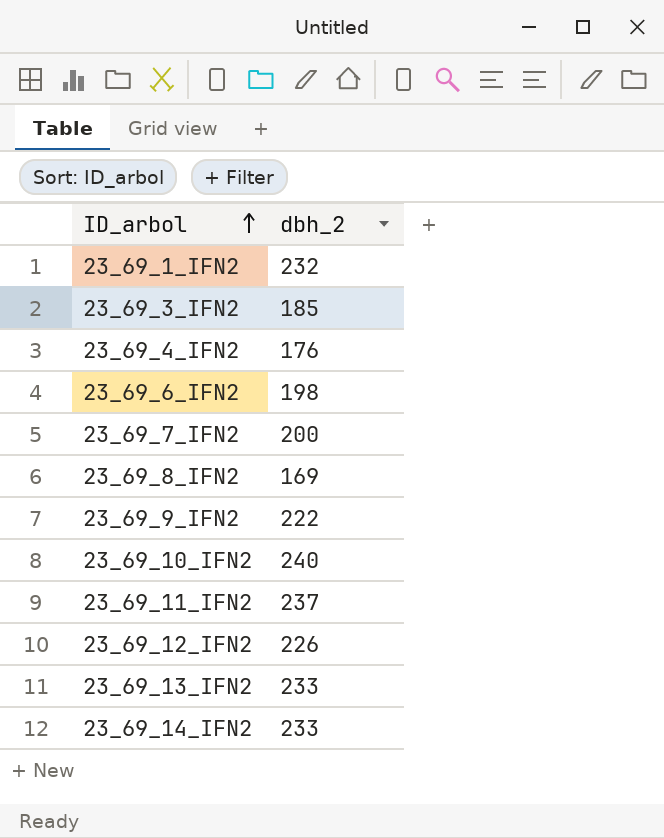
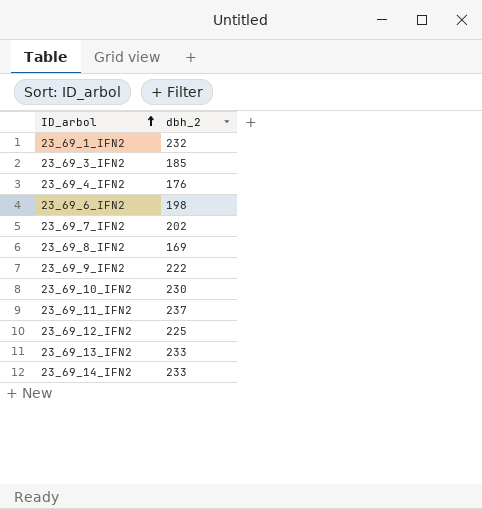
23_69_7_IFN2 | dbh_2: 200 -> 202
23_69_10_IFN2 | dbh_2: 240 -> 230
23_69_12_IFN2 | dbh_2: 226 -> 225

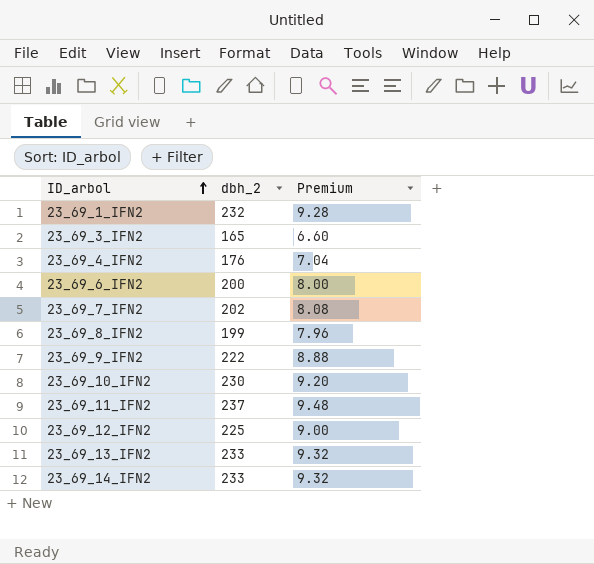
column Premium | formula: none -> [dbh_2] * 0.04
23_69_3_IFN2 | dbh_2: 185 -> 165
23_69_6_IFN2 | dbh_2: 198 -> 200
23_69_8_IFN2 | dbh_2: 169 -> 199

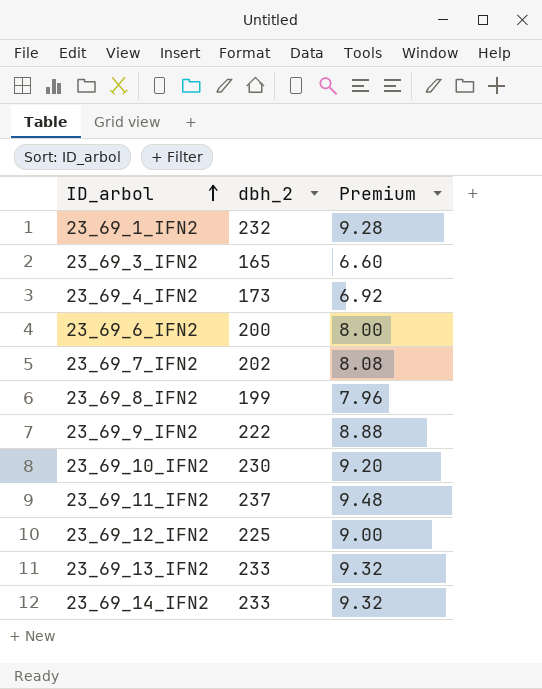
23_69_4_IFN2 | dbh_2: 176 -> 173
23_69_4_IFN2 | Premium: 7.04 -> 6.92

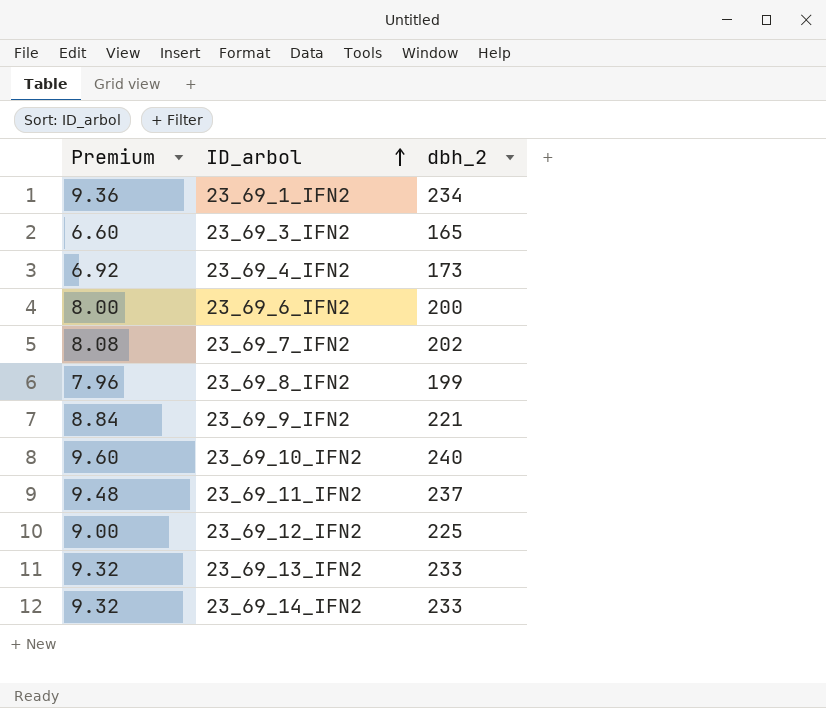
column Premium | position: 3 -> 1
23_69_1_IFN2 | Premium: 9.28 -> 9.36
23_69_1_IFN2 | dbh_2: 232 -> 234
23_69_9_IFN2 | Premium: 8.88 -> 8.84
23_69_9_IFN2 | dbh_2: 222 -> 221
23_69_10_IFN2 | Premium: 9.20 -> 9.60
23_69_10_IFN2 | dbh_2: 230 -> 240

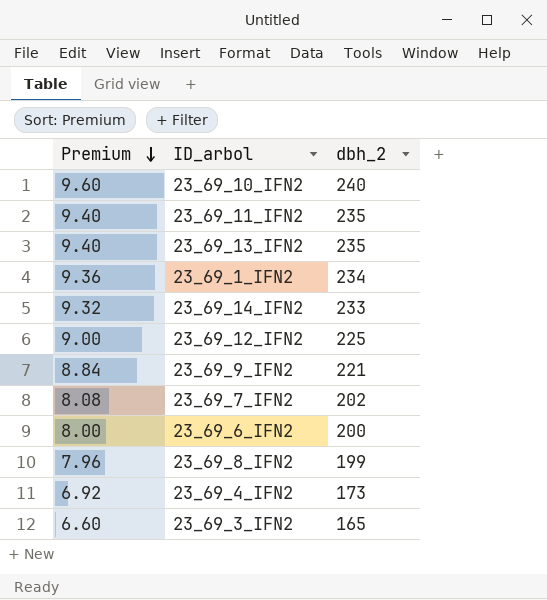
row order: ID_arbol ascending -> Premium descending
23_69_11_IFN2 | Premium: 9.48 -> 9.40
23_69_11_IFN2 | dbh_2: 237 -> 235
23_69_13_IFN2 | Premium: 9.32 -> 9.40
23_69_13_IFN2 | dbh_2: 233 -> 235

